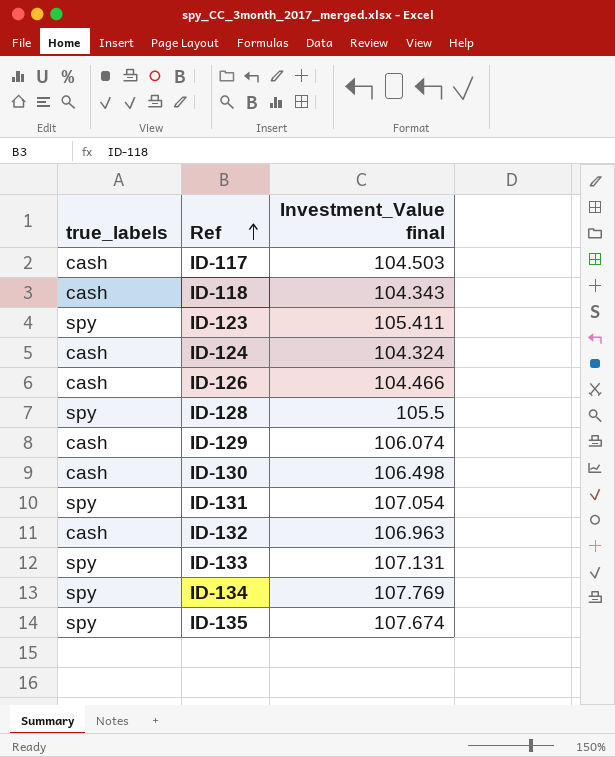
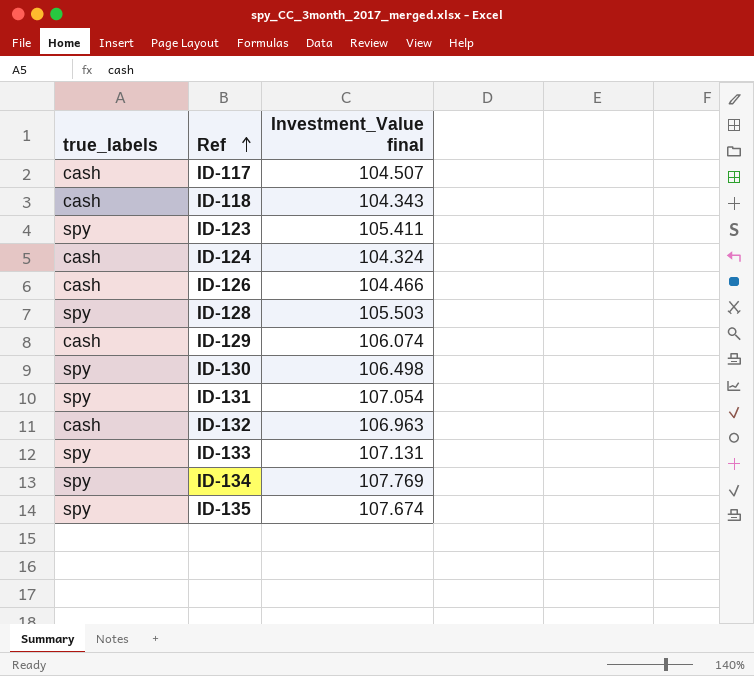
ID-117 | Investment_Value final: 104.503 -> 104.507
ID-128 | Investment_Value final: 105.5 -> 105.503
ID-130 | true_labels: cash -> spy

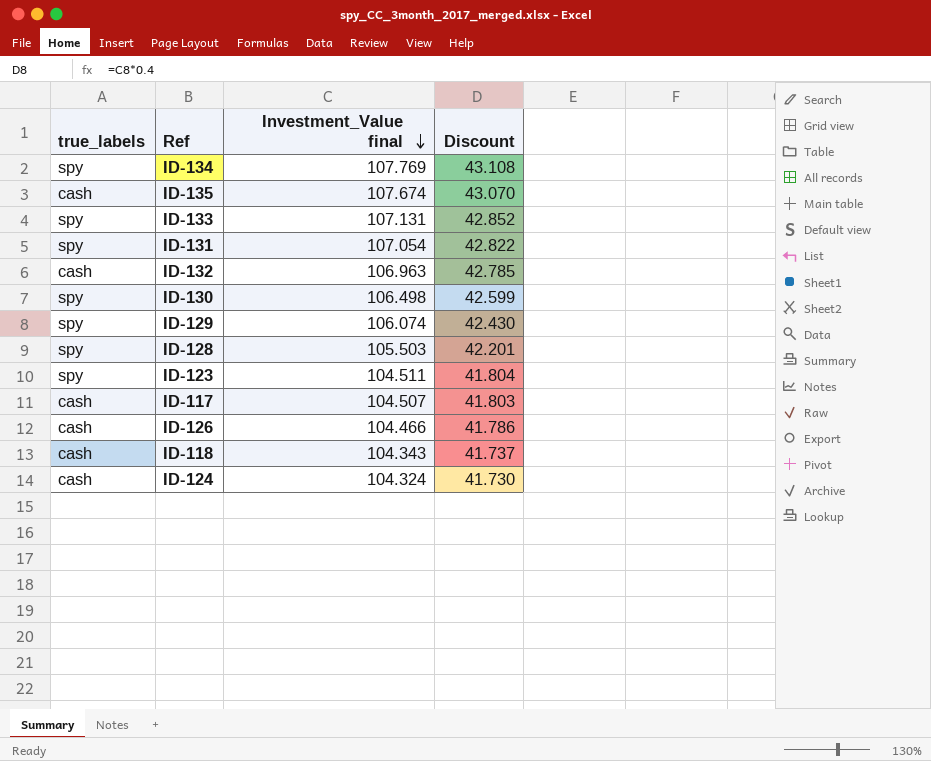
row order: Ref ascending -> Investment_Value final descending
column Discount | formula: none -> [Investment_Value final] * 0.4
ID-135 | true_labels: spy -> cash
ID-129 | true_labels: cash -> spy
ID-123 | Investment_Value final: 105.411 -> 104.511

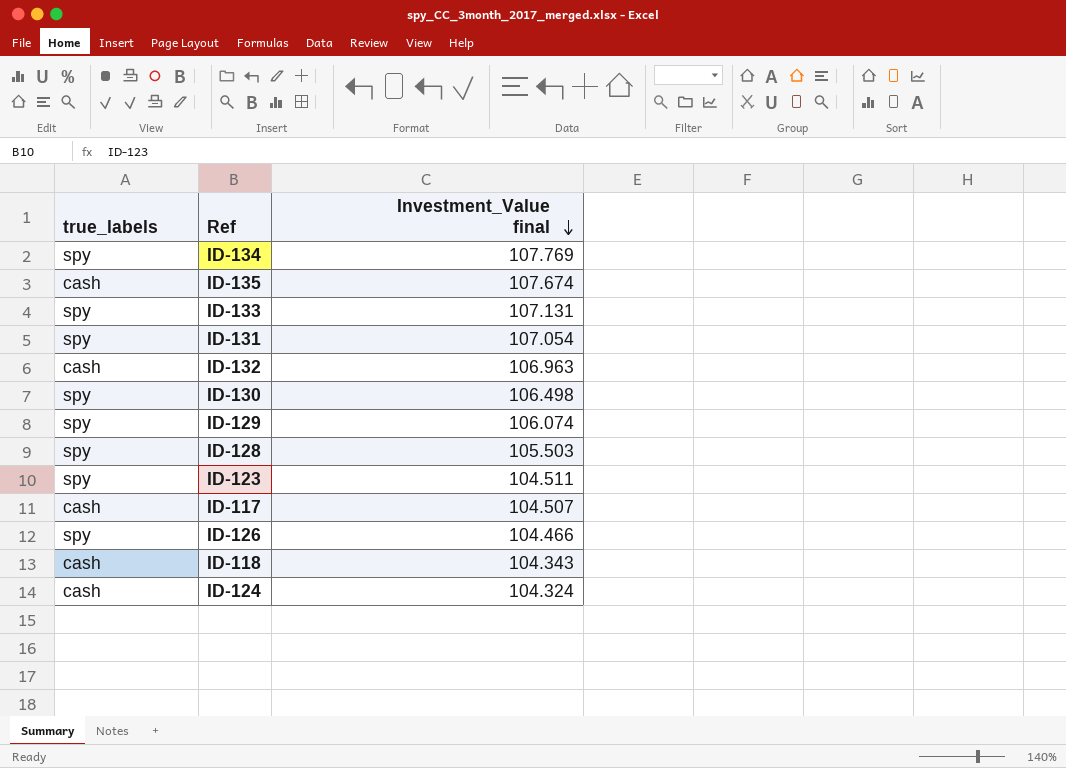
column Discount | formula: [Investment_Value final] * 0.4 -> none
ID-126 | true_labels: cash -> spy

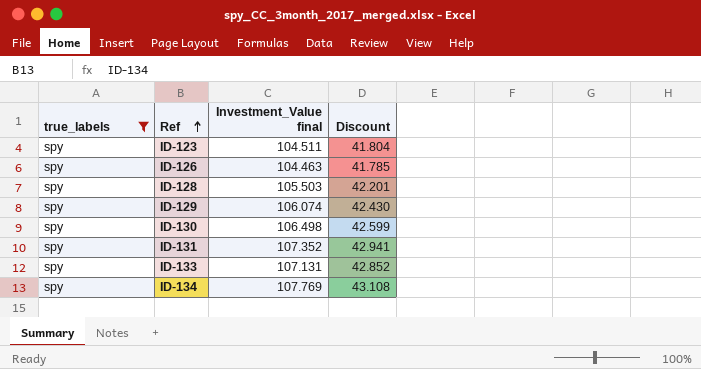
filter: none -> true_labels = spy
row order: Investment_Value final descending -> Ref ascending
column Discount | formula: none -> [Investment_Value final] * 0.4
ID-126 | Investment_Value final: 104.466 -> 104.463
ID-131 | Investment_Value final: 107.054 -> 107.352

